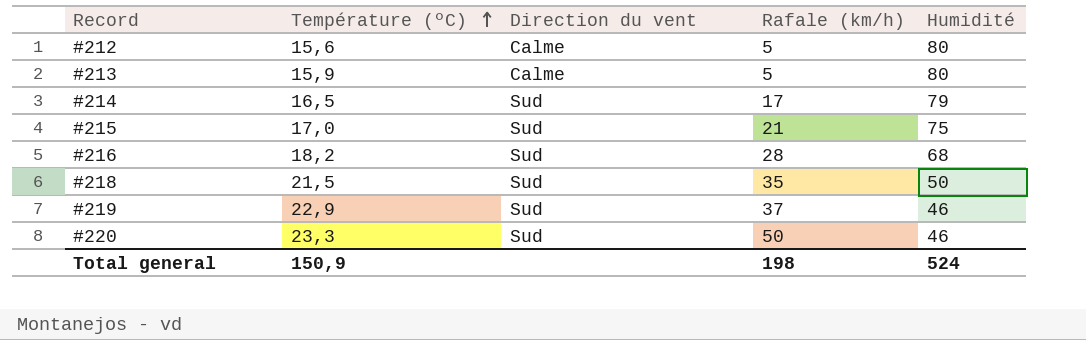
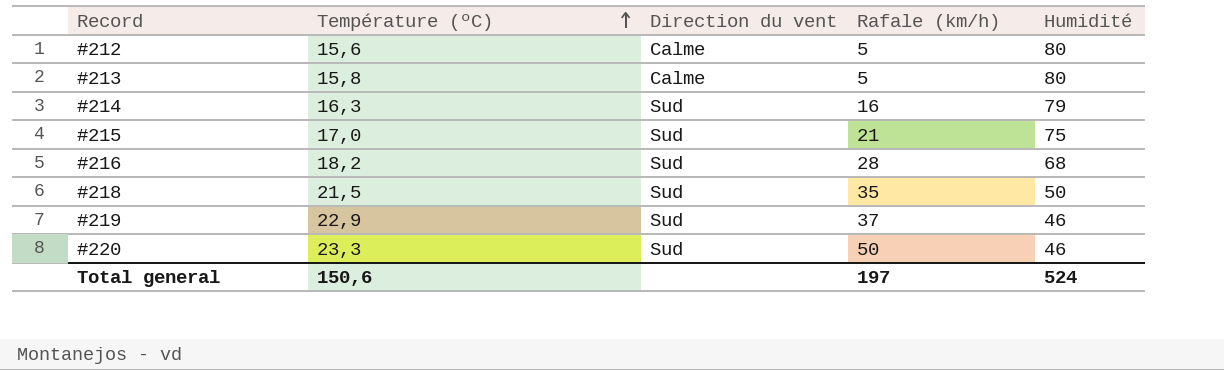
#213 | Température (ºC): 15,9 -> 15,8
#214 | Température (ºC): 16,5 -> 16,3
#214 | Rafale (km/h): 17 -> 16
Total general | Température (ºC): 150,9 -> 150,6
Total general | Rafale (km/h): 198 -> 197

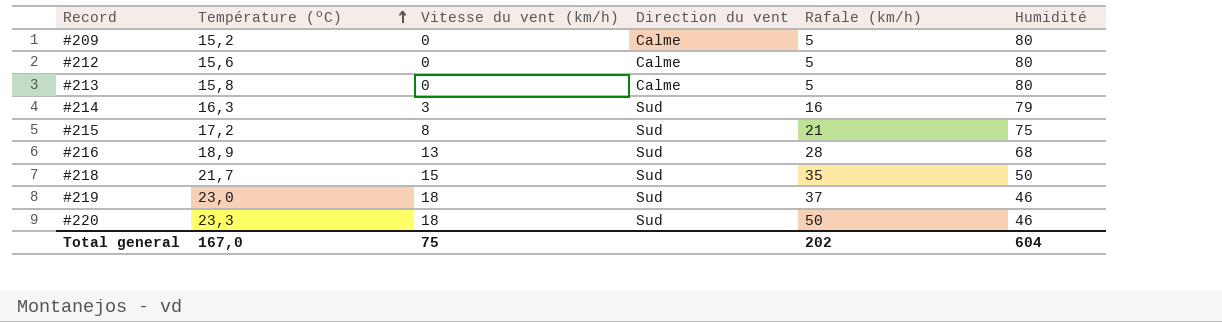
column Vitesse du vent (km/h) | position: none -> 3
row #209: none -> 15,2 | 0 | Calme | 5 | 80
#215 | Température (ºC): 17,0 -> 17,2
#216 | Température (ºC): 18,2 -> 18,9
#218 | Température (ºC): 21,5 -> 21,7
#219 | Température (ºC): 22,9 -> 23,0
Total general | Température (ºC): 150,6 -> 167,0
Total general | Rafale (km/h): 197 -> 202
Total general | Humidité: 524 -> 604

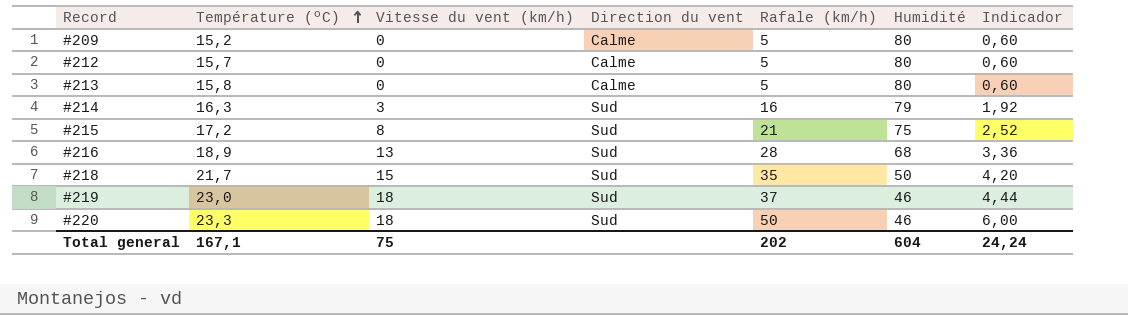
column Indicador | formula: none -> [Rafale (km/h)] * 0,12
#212 | Température (ºC): 15,6 -> 15,7
Total general | Température (ºC): 167,0 -> 167,1

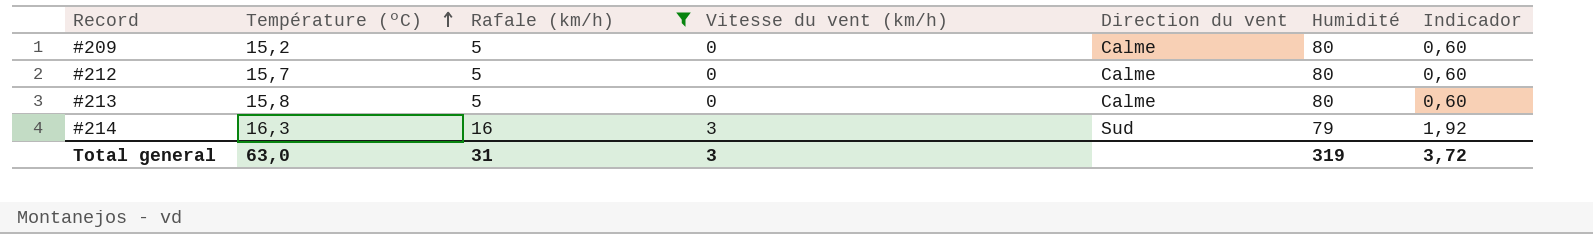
filter: none -> Rafale (km/h) <= 16
column Rafale (km/h) | position: 5 -> 3
Total general | Température (ºC): 167,1 -> 63,0
Total general | Rafale (km/h): 202 -> 31
Total general | Vitesse du vent (km/h): 75 -> 3
Total general | Humidité: 604 -> 319
Total general | Indicador: 24,24 -> 3,72

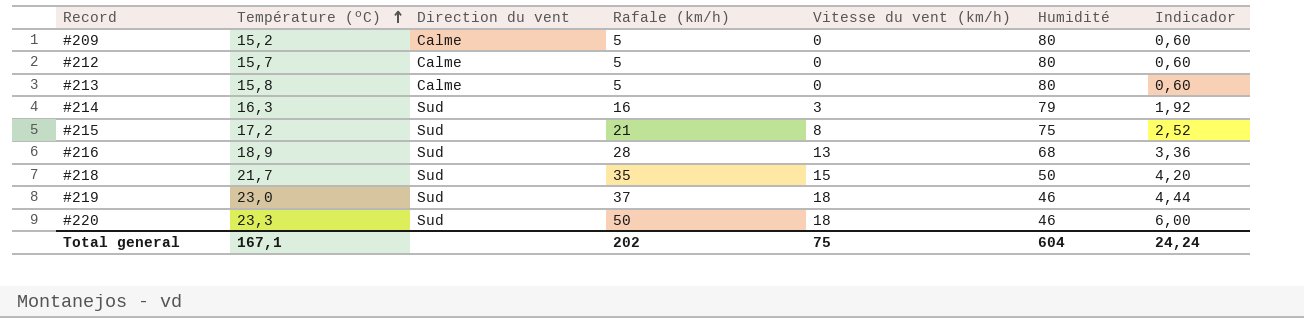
filter: Rafale (km/h) <= 16 -> none
column Direction du vent | position: 5 -> 3
Total general | Température (ºC): 63,0 -> 167,1
Total general | Rafale (km/h): 31 -> 202
Total general | Vitesse du vent (km/h): 3 -> 75
Total general | Humidité: 319 -> 604
Total general | Indicador: 3,72 -> 24,24

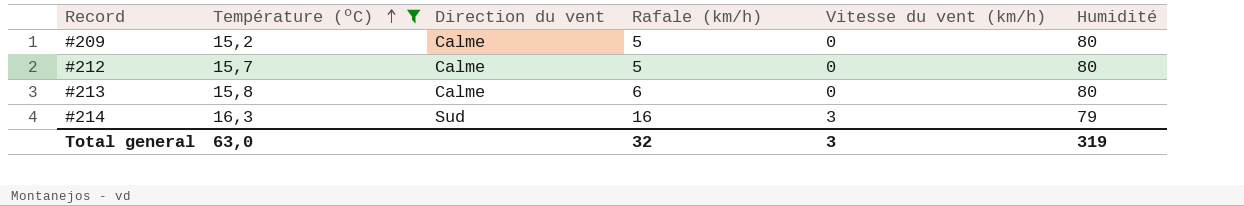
filter: none -> Température (ºC) <= 16,3
column Indicador | formula: [Rafale (km/h)] * 0,12 -> none
#213 | Rafale (km/h): 5 -> 6
Total general | Température (ºC): 167,1 -> 63,0
Total general | Rafale (km/h): 202 -> 32
Total general | Vitesse du vent (km/h): 75 -> 3
Total general | Humidité: 604 -> 319

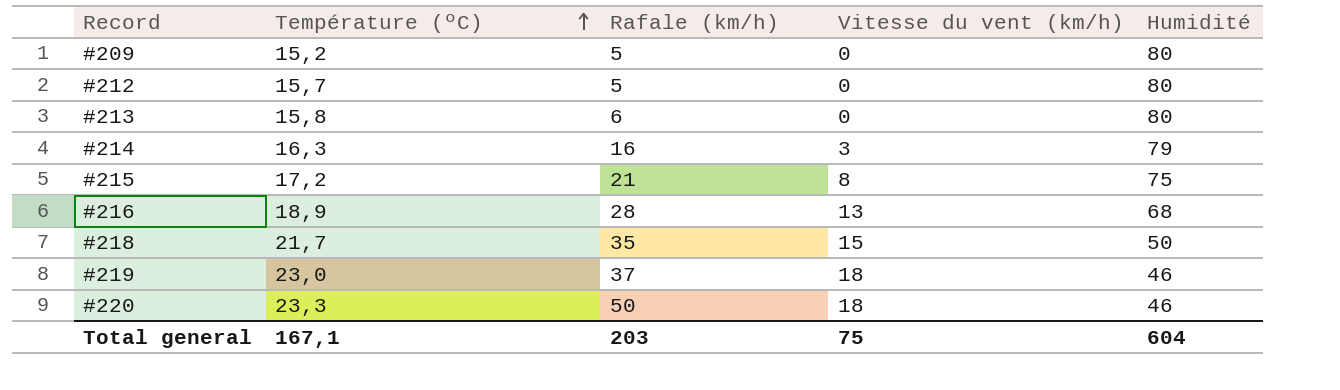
filter: Température (ºC) <= 16,3 -> none
column Direction du vent | position: 3 -> none
Total general | Température (ºC): 63,0 -> 167,1
Total general | Rafale (km/h): 32 -> 203
Total general | Vitesse du vent (km/h): 3 -> 75
Total general | Humidité: 319 -> 604

